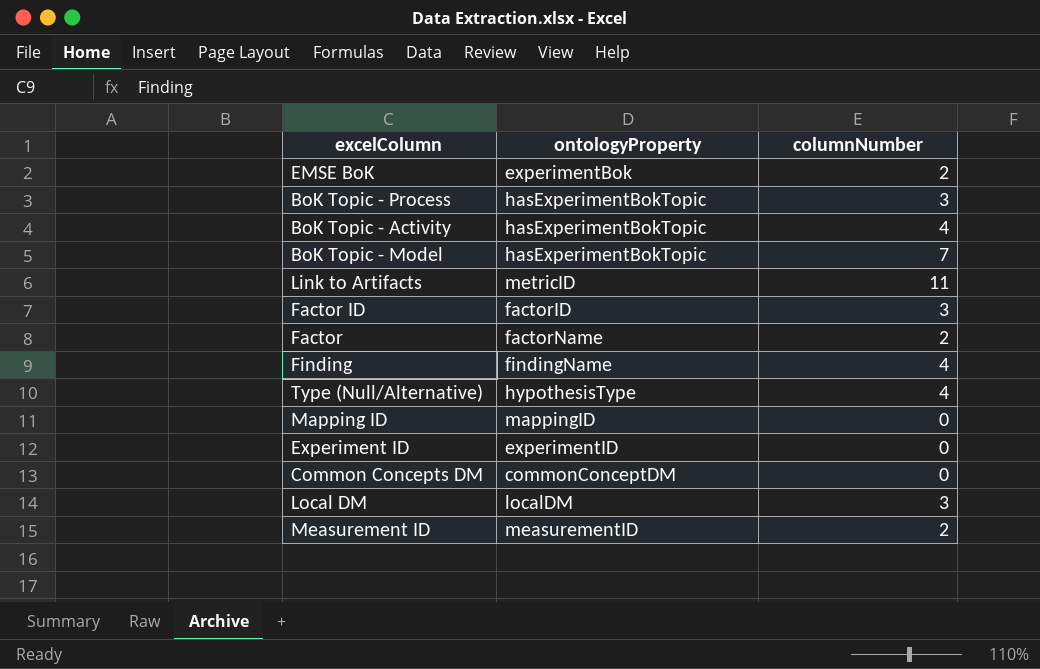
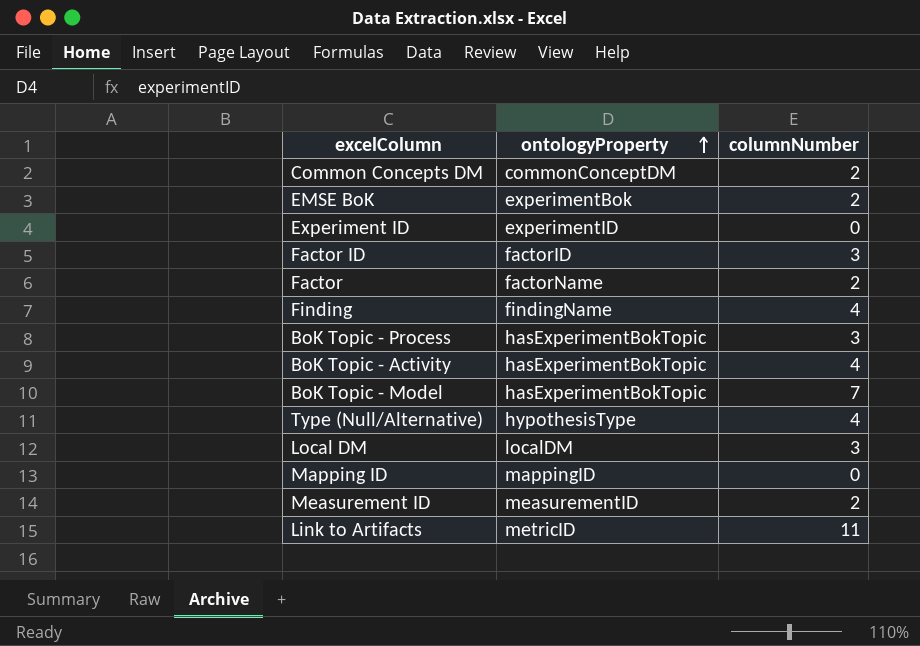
row order: none -> ontologyProperty ascending
Common Concepts DM | columnNumber: 0 -> 2

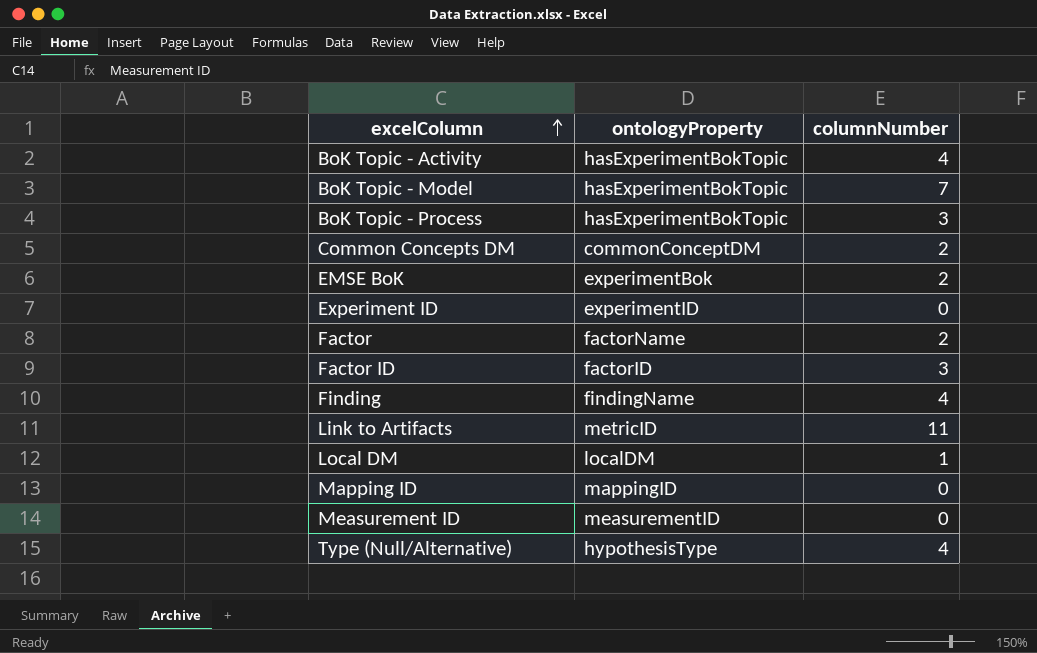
row order: ontologyProperty ascending -> excelColumn ascending
Local DM | columnNumber: 3 -> 1
Measurement ID | columnNumber: 2 -> 0

